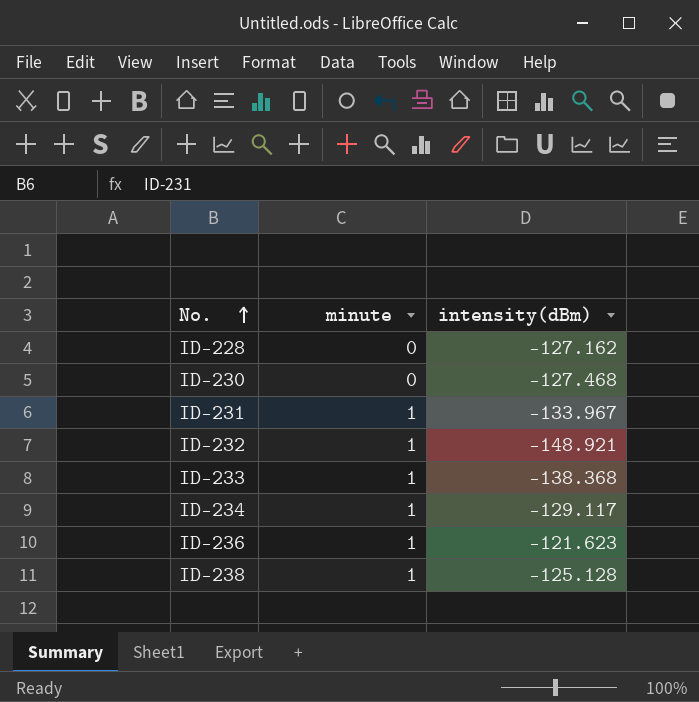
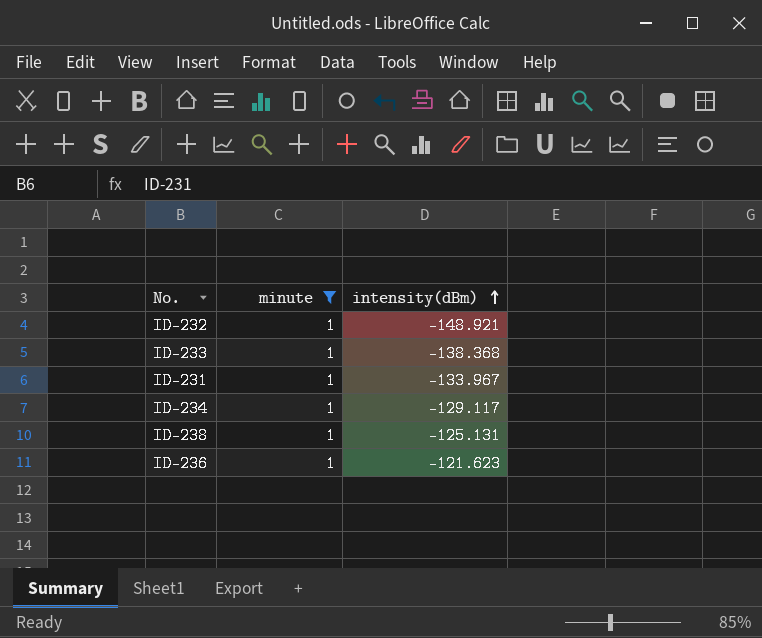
filter: none -> minute = 1
row order: No. ascending -> intensity(dBm) ascending
ID-238 | intensity(dBm): -125.128 -> -125.131

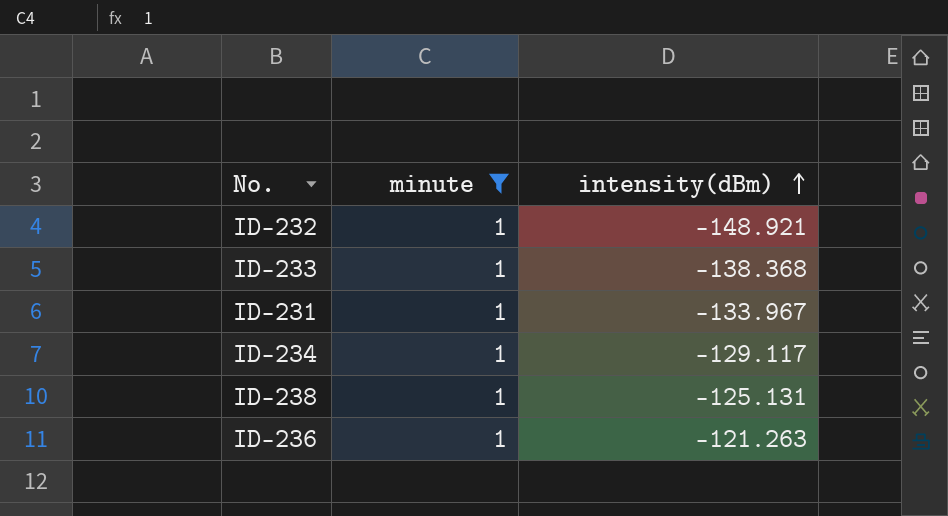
ID-236 | intensity(dBm): -121.623 -> -121.263

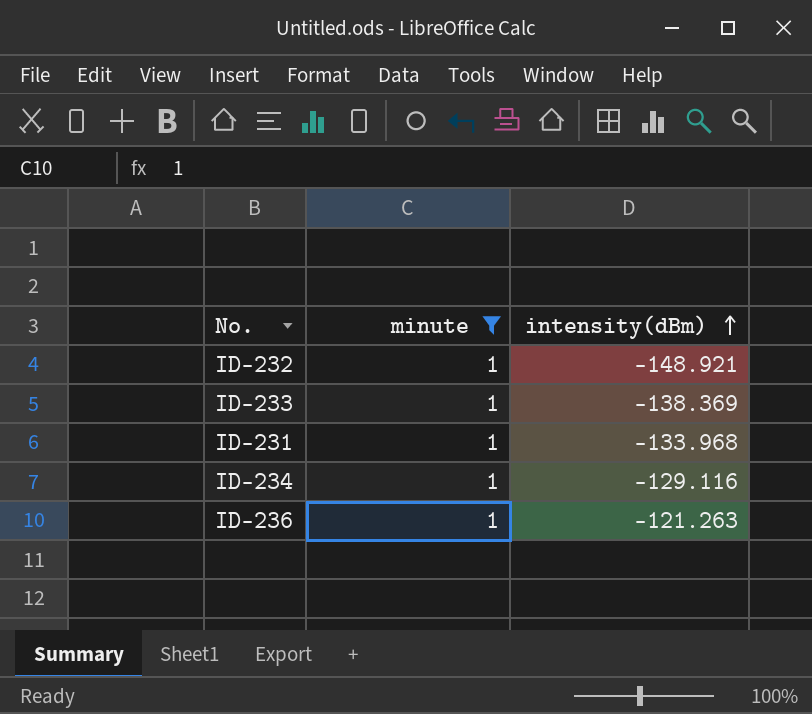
row ID-238: 1 | -125.131 -> none
ID-233 | intensity(dBm): -138.368 -> -138.369
ID-231 | intensity(dBm): -133.967 -> -133.968
ID-234 | intensity(dBm): -129.117 -> -129.116

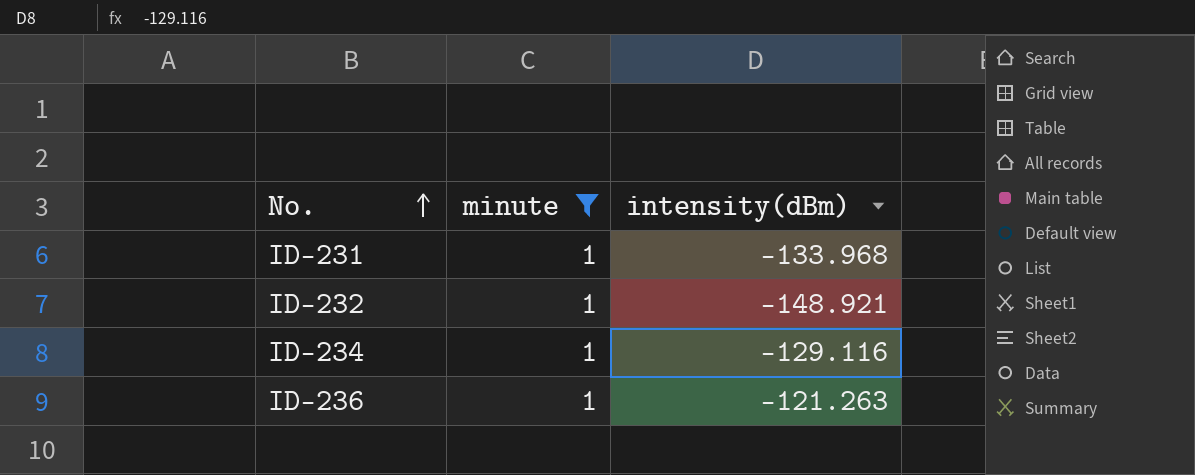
row order: intensity(dBm) ascending -> No. ascending
row ID-233: 1 | -138.369 -> none

